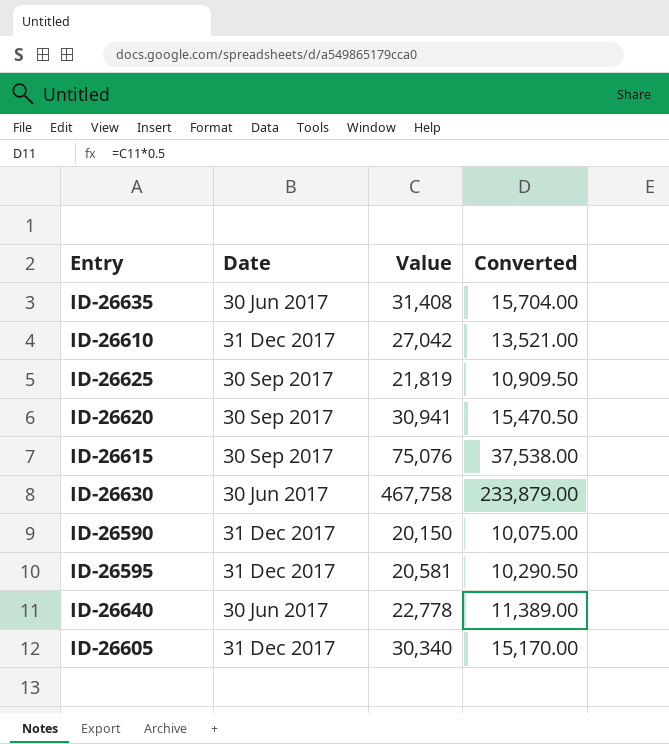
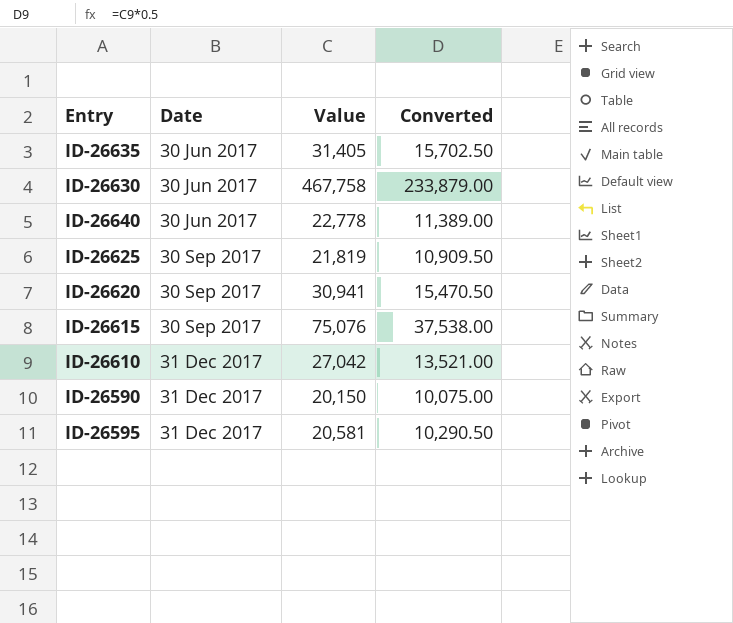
row order: none -> Date ascending
row ID-26605: 31 Dec 2017 | 30,340 | 15,170.00 -> none
ID-26635 | Value: 31,408 -> 31,405
ID-26635 | Converted: 15,704.00 -> 15,702.50

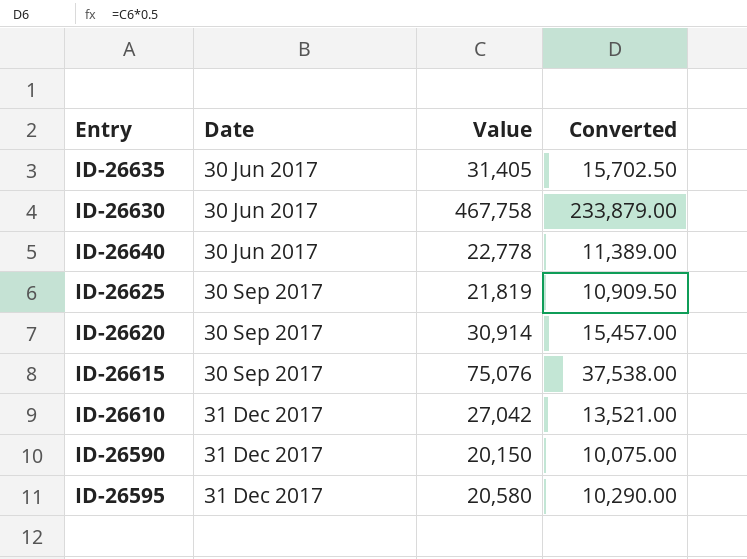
ID-26620 | Value: 30,941 -> 30,914
ID-26620 | Converted: 15,470.50 -> 15,457.00
ID-26595 | Value: 20,581 -> 20,580
ID-26595 | Converted: 10,290.50 -> 10,290.00

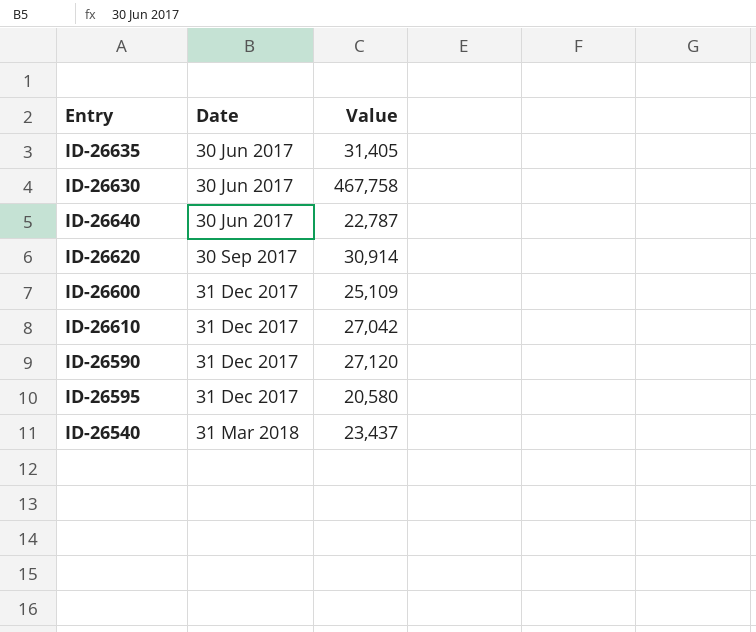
column Converted | formula: [Value] * 0.5 -> none
row ID-26625: 30 Sep 2017 | 21,819 | 10,909.50 -> none
row ID-26615: 30 Sep 2017 | 75,076 | 37,538.00 -> none
ID-26640 | Value: 22,778 -> 22,787
row ID-26600: none -> 31 Dec 2017 | 25,109
ID-26590 | Value: 20,150 -> 27,120
row ID-26540: none -> 31 Mar 2018 | 23,437

